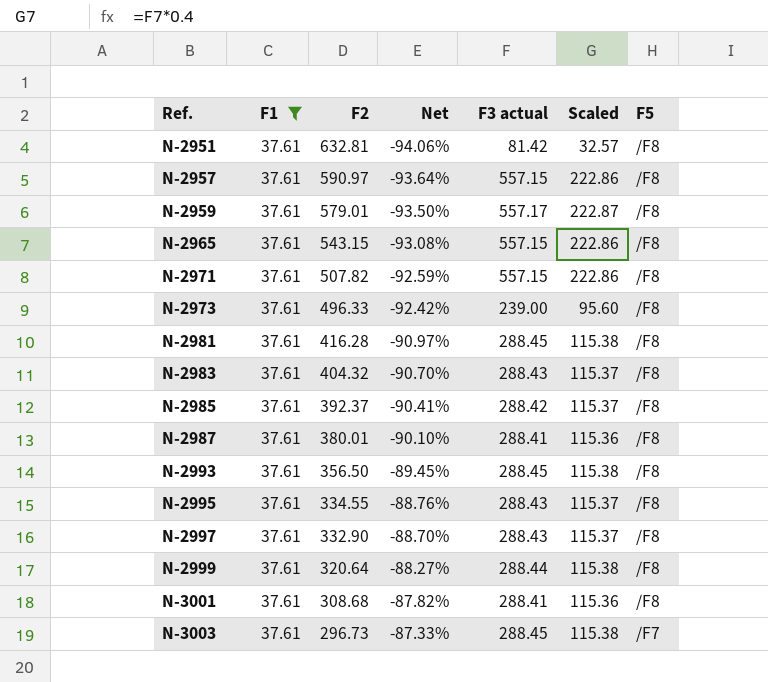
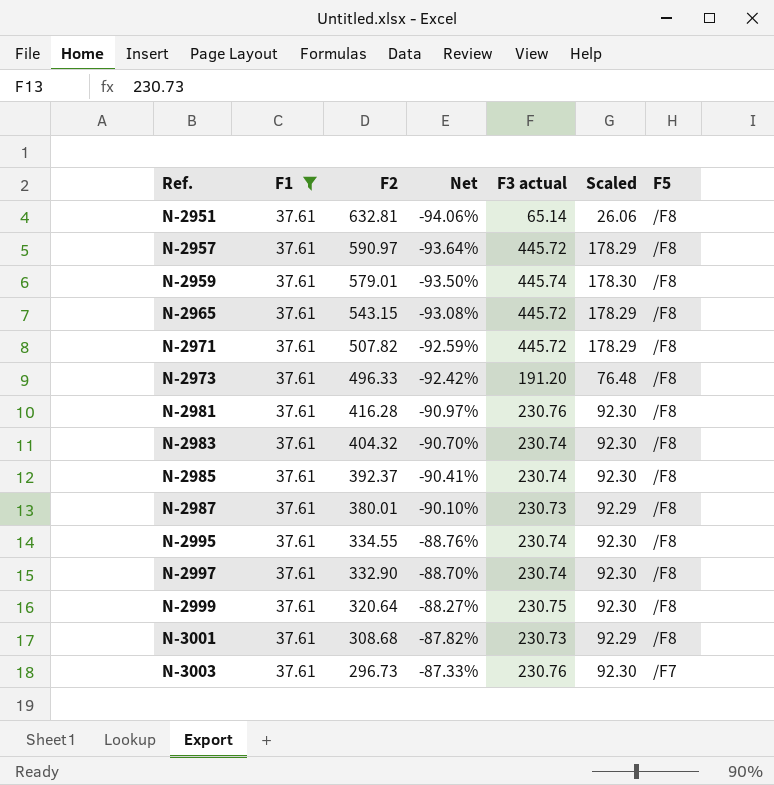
row N-2993: 37.61 | 356.50 | -89.45% | 288.45 | 115.38 | /F8 -> none
N-2951 | F3 actual: 81.42 -> 65.14
N-2951 | Scaled: 32.57 -> 26.06
N-2957 | F3 actual: 557.15 -> 445.72
N-2957 | Scaled: 222.86 -> 178.29
N-2959 | F3 actual: 557.17 -> 445.74
N-2959 | Scaled: 222.87 -> 178.30
N-2965 | F3 actual: 557.15 -> 445.72
N-2965 | Scaled: 222.86 -> 178.29
N-2971 | F3 actual: 557.15 -> 445.72
N-2971 | Scaled: 222.86 -> 178.29
N-2973 | F3 actual: 239.00 -> 191.20
N-2973 | Scaled: 95.60 -> 76.48
N-2981 | F3 actual: 288.45 -> 230.76
N-2981 | Scaled: 115.38 -> 92.30
N-2983 | F3 actual: 288.43 -> 230.74
N-2983 | Scaled: 115.37 -> 92.30
N-2985 | F3 actual: 288.42 -> 230.74
N-2985 | Scaled: 115.37 -> 92.30
N-2987 | F3 actual: 288.41 -> 230.73
N-2987 | Scaled: 115.36 -> 92.29
N-2995 | F3 actual: 288.43 -> 230.74
N-2995 | Scaled: 115.37 -> 92.30
N-2997 | F3 actual: 288.43 -> 230.74
N-2997 | Scaled: 115.37 -> 92.30
N-2999 | F3 actual: 288.44 -> 230.75
N-2999 | Scaled: 115.38 -> 92.30
N-3001 | F3 actual: 288.41 -> 230.73
N-3001 | Scaled: 115.36 -> 92.29
N-3003 | F3 actual: 288.45 -> 230.76
N-3003 | Scaled: 115.38 -> 92.30

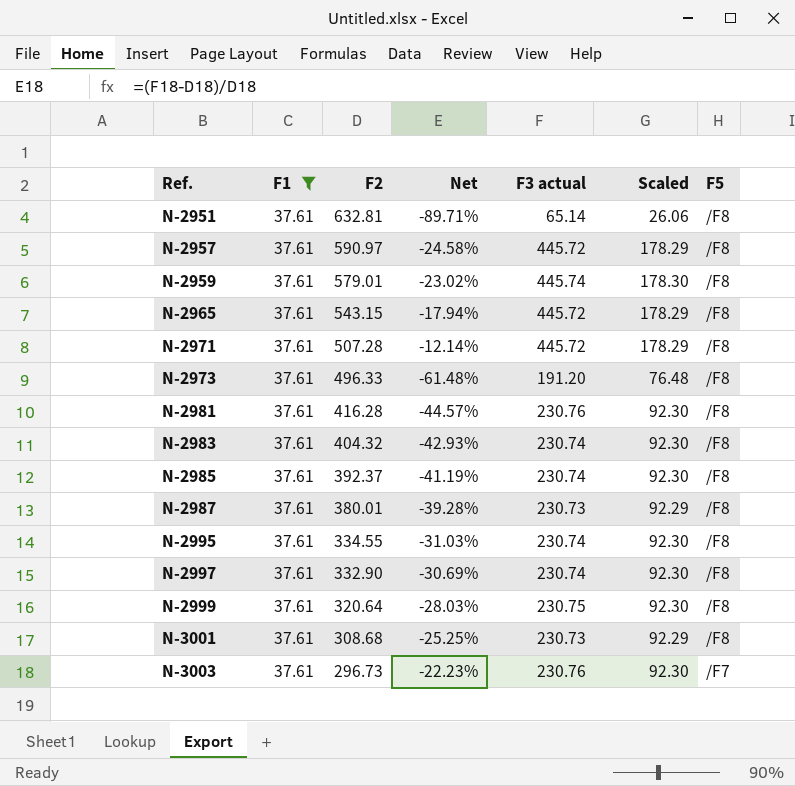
column Net | formula: ([F1] - [F2]) / [F2] -> ([F3 actual] - [F2]) / [F2]
N-2971 | F2: 507.82 -> 507.28

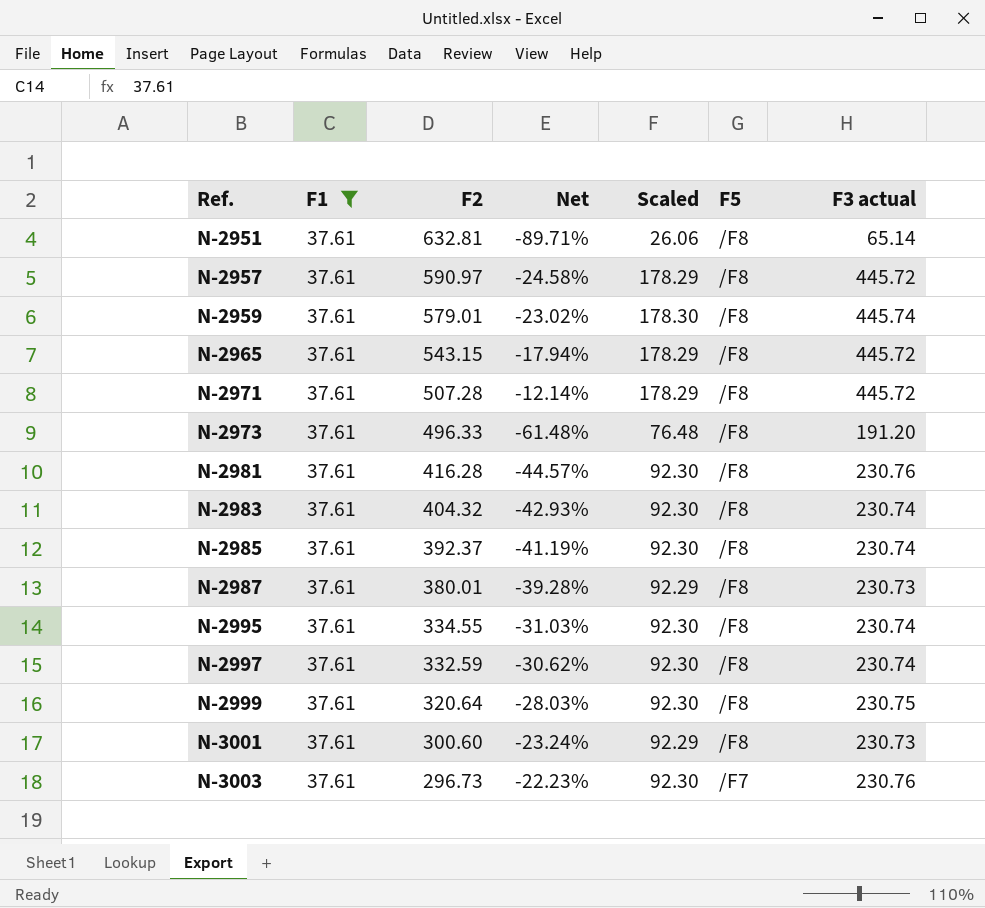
column F3 actual | position: 5 -> 7
N-2997 | F2: 332.90 -> 332.59
N-2997 | Net: -30.69% -> -30.62%
N-3001 | F2: 308.68 -> 300.60
N-3001 | Net: -25.25% -> -23.24%

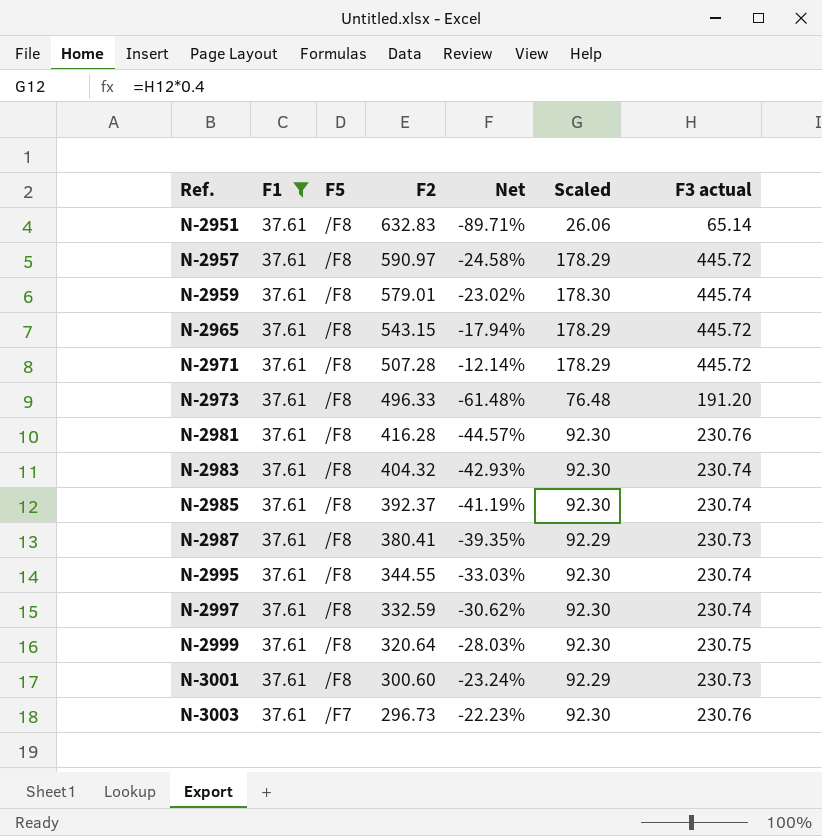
column F5 | position: 6 -> 3
N-2951 | F2: 632.81 -> 632.83
N-2987 | F2: 380.01 -> 380.41
N-2987 | Net: -39.28% -> -39.35%
N-2995 | F2: 334.55 -> 344.55
N-2995 | Net: -31.03% -> -33.03%

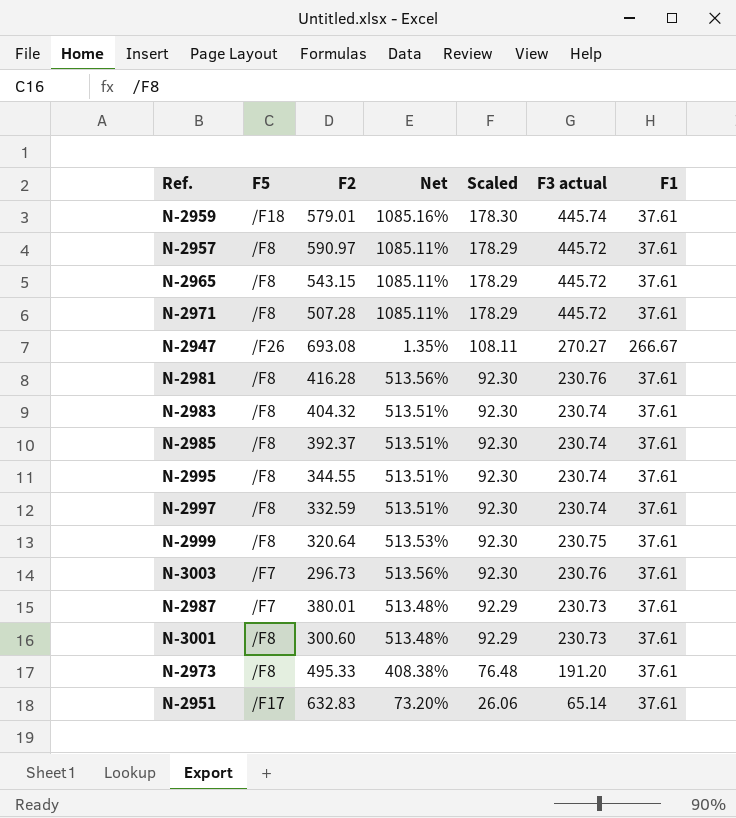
filter: F1 = 37.61 -> none
row order: Ref. ascending -> Scaled descending
column Net | formula: ([F3 actual] - [F2]) / [F2] -> ([F3 actual] - [F1]) / [F1]
column F1 | position: 2 -> 7
N-2959 | F5: /F8 -> /F18
N-2987 | F5: /F8 -> /F7
N-2987 | F2: 380.41 -> 380.01
N-2973 | F2: 496.33 -> 495.33
N-2951 | F5: /F8 -> /F17

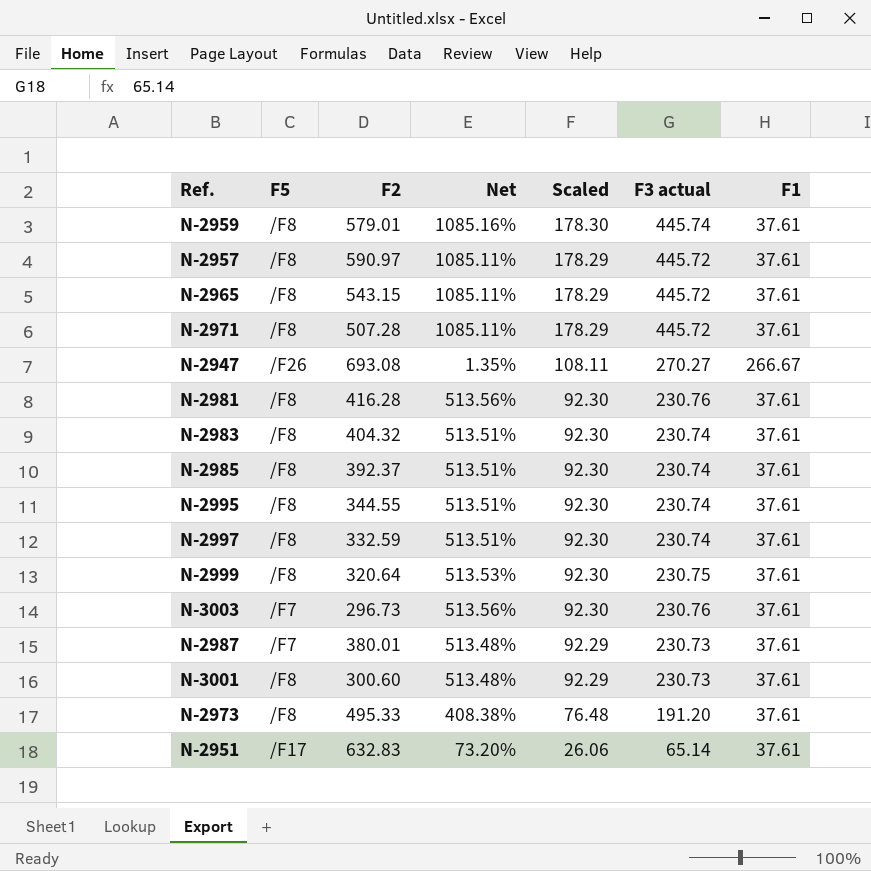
N-2959 | F5: /F18 -> /F8

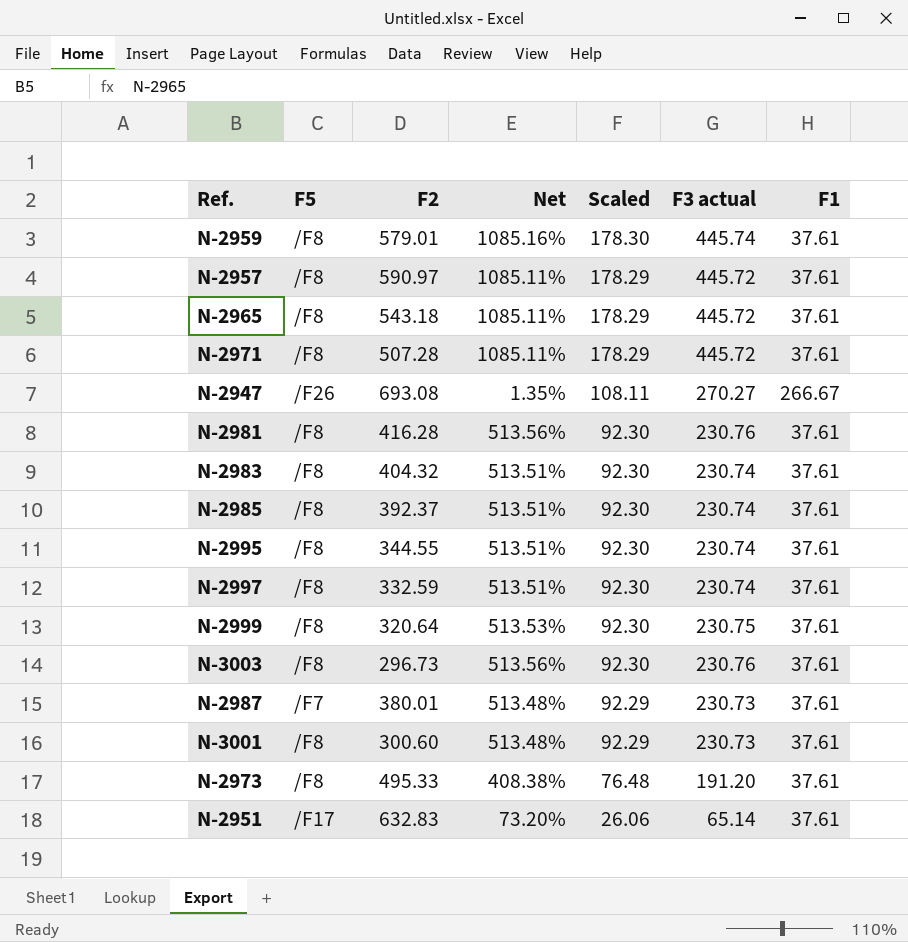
N-2965 | F2: 543.15 -> 543.18
N-3003 | F5: /F7 -> /F8

